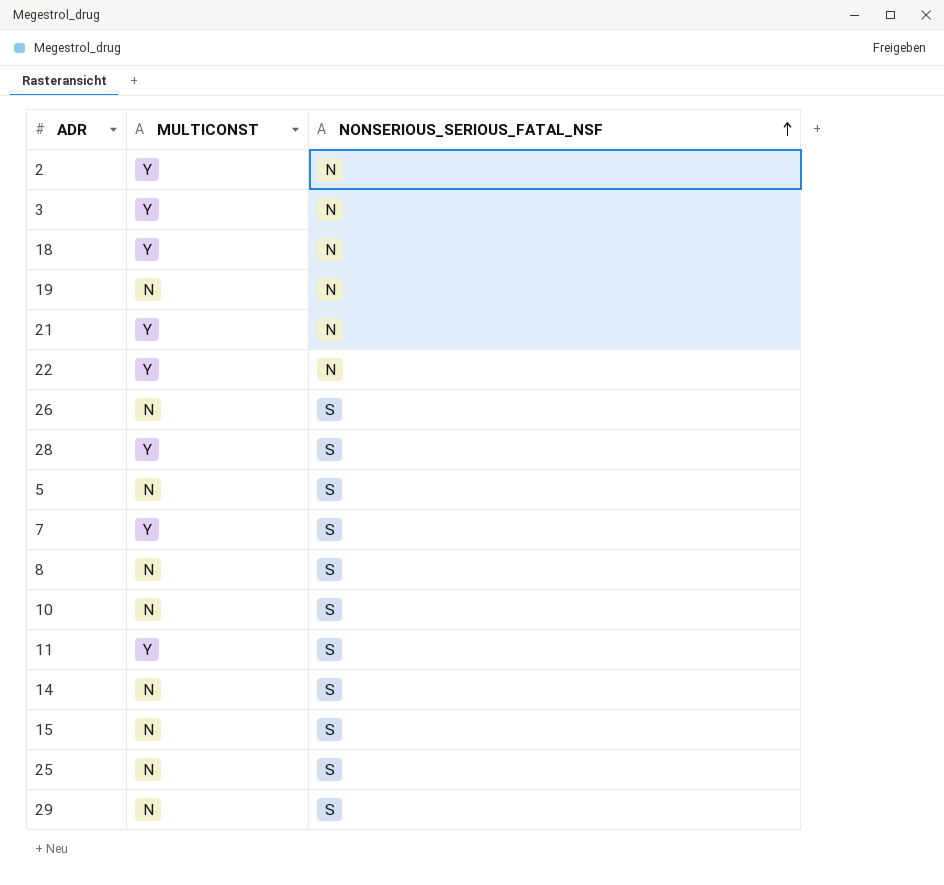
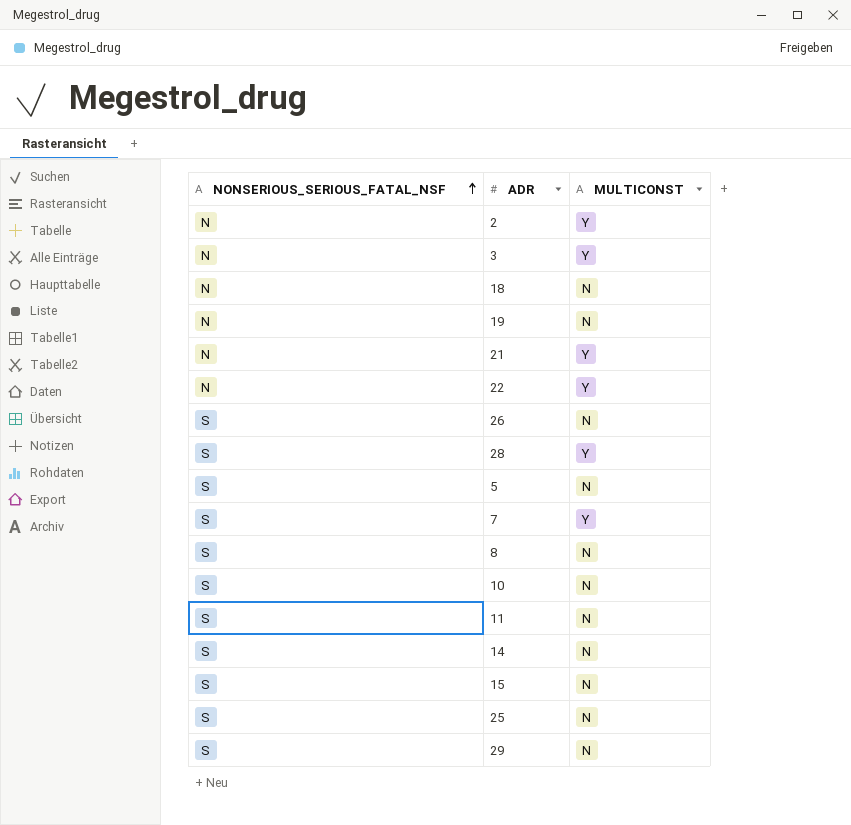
column NONSERIOUS_SERIOUS_FATAL_NSF | position: 3 -> 1
18 | MULTICONST: Y -> N
11 | MULTICONST: Y -> N

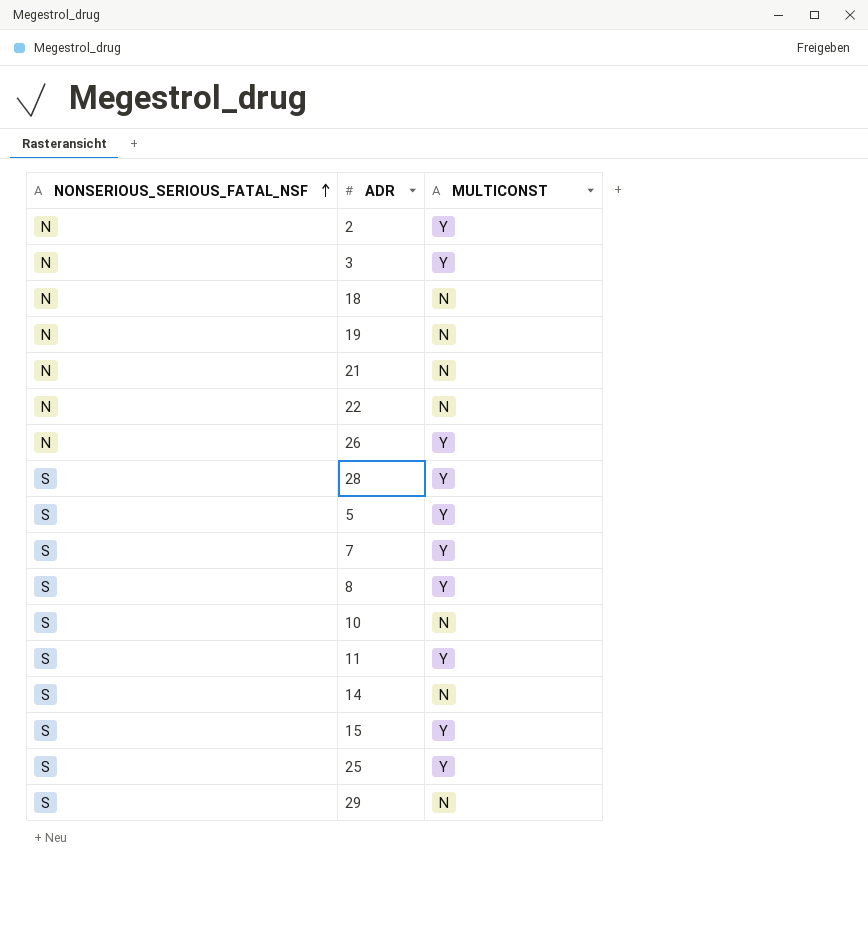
21 | MULTICONST: Y -> N
22 | MULTICONST: Y -> N
26 | NONSERIOUS_SERIOUS_FATAL_NSF: S -> N
26 | MULTICONST: N -> Y
5 | MULTICONST: N -> Y
8 | MULTICONST: N -> Y
11 | MULTICONST: N -> Y
15 | MULTICONST: N -> Y
25 | MULTICONST: N -> Y

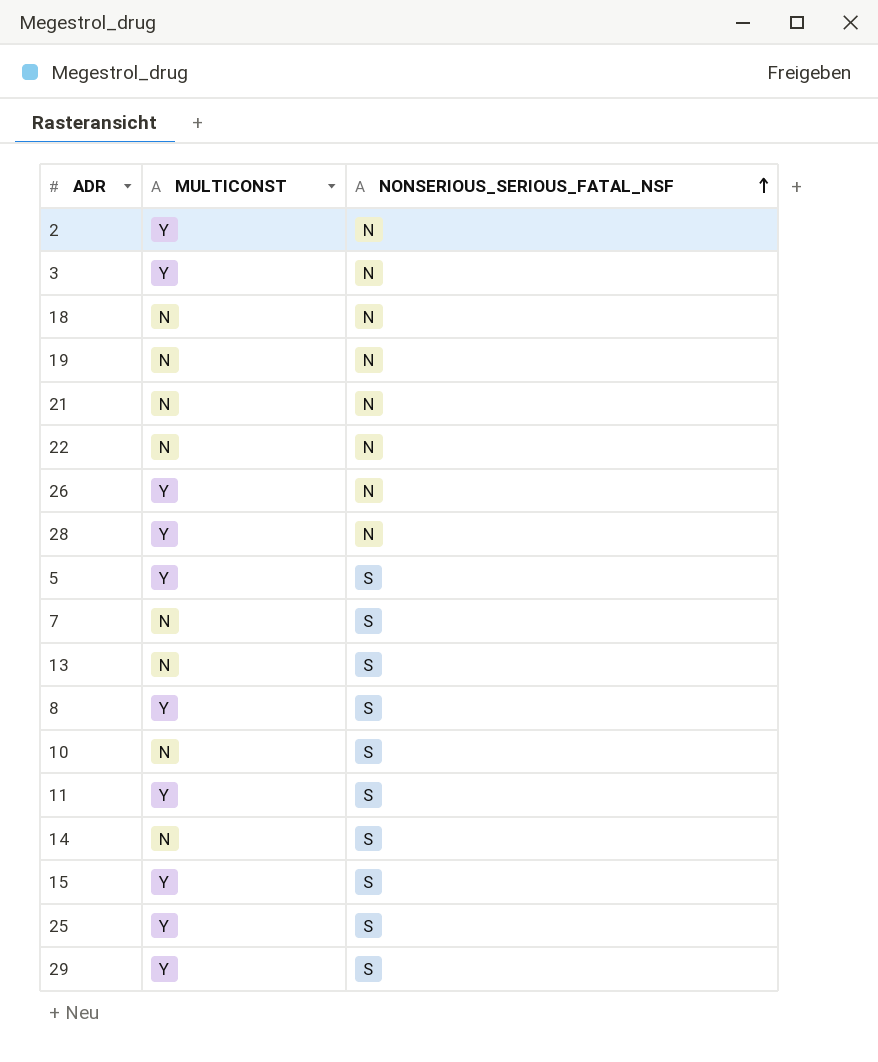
column NONSERIOUS_SERIOUS_FATAL_NSF | position: 1 -> 3
28 | NONSERIOUS_SERIOUS_FATAL_NSF: S -> N
7 | MULTICONST: Y -> N
row 13: none -> N | S
29 | MULTICONST: N -> Y

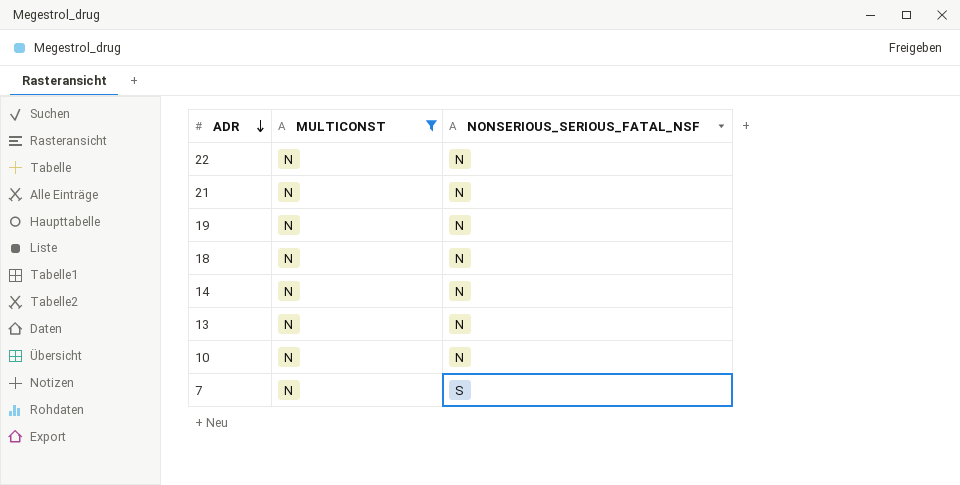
filter: none -> MULTICONST = N
row order: NONSERIOUS_SERIOUS_FATAL_NSF ascending -> ADR descending
14 | NONSERIOUS_SERIOUS_FATAL_NSF: S -> N
13 | NONSERIOUS_SERIOUS_FATAL_NSF: S -> N
10 | NONSERIOUS_SERIOUS_FATAL_NSF: S -> N

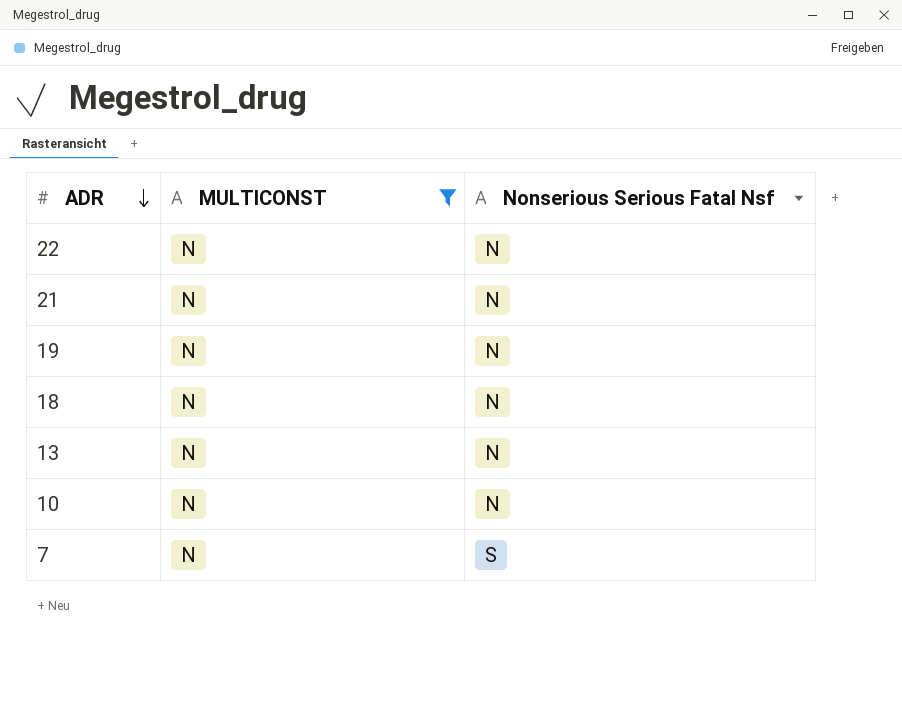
column name: NONSERIOUS_SERIOUS_FATAL_NSF -> Nonserious Serious Fatal Nsf
row 14: N | N -> none

